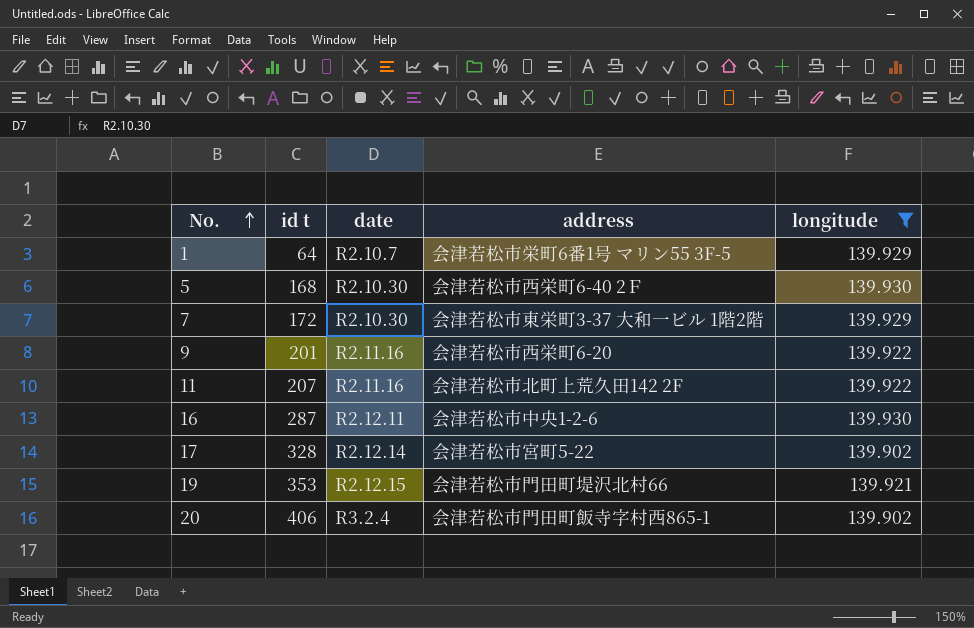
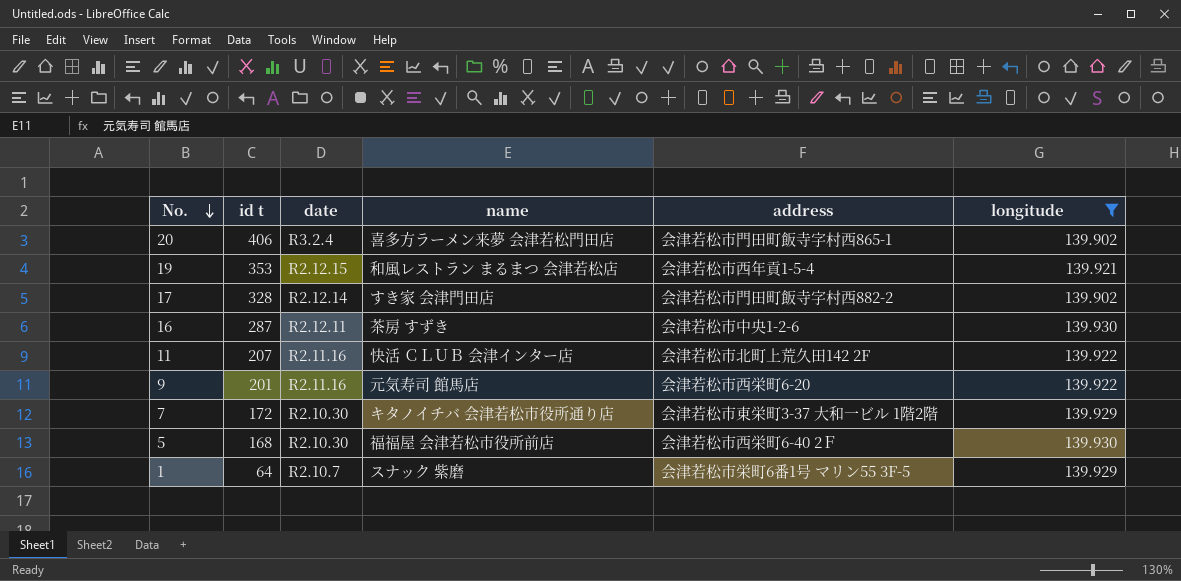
row order: No. ascending -> No. descending
column name | position: none -> 4
19 | address: 会津若松市門田町堤沢北村66 -> 会津若松市西年貢1-5-4
17 | address: 会津若松市宮町5-22 -> 会津若松市門田町飯寺字村西882-2

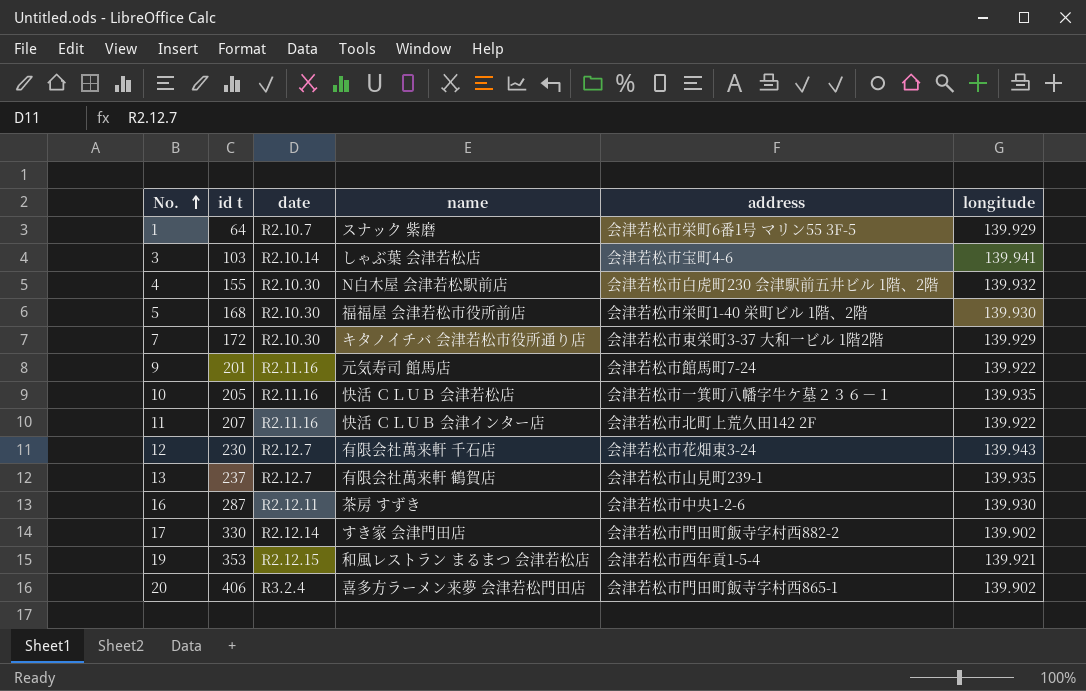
filter: longitude <= 139.930 -> none
row order: No. descending -> No. ascending
5 | address: 会津若松市西栄町6-40 2Ｆ -> 会津若松市栄町1-40 栄町ビル 1階、2階
9 | address: 会津若松市西栄町6-20 -> 会津若松市館馬町7-24
17 | id t: 328 -> 330

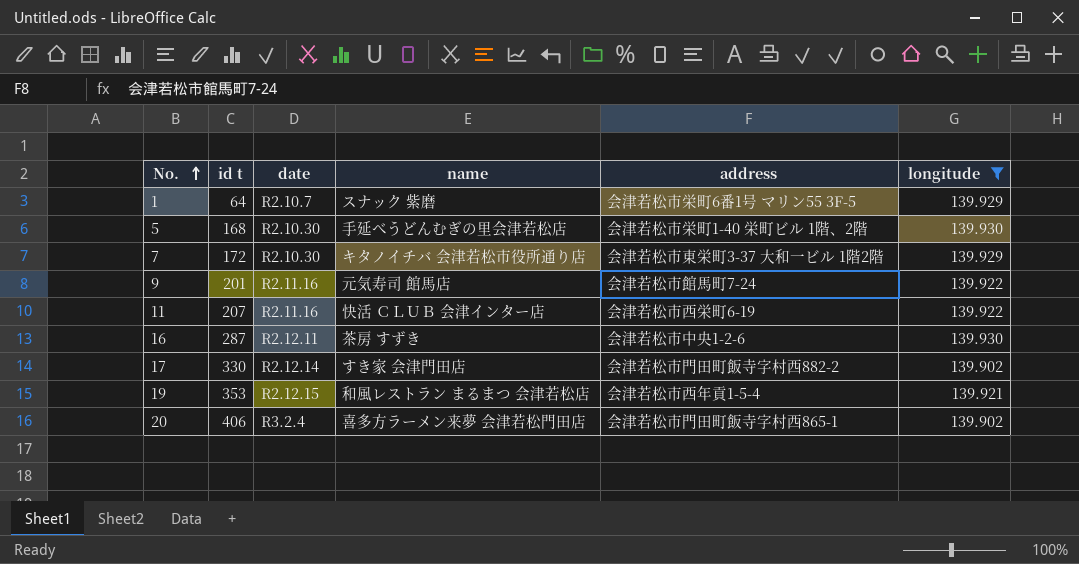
filter: none -> longitude <= 139.930
5 | name: 福福屋 会津若松市役所前店 -> 手延べうどんむぎの里会津若松店
11 | address: 会津若松市北町上荒久田142 2F -> 会津若松市西栄町6-19

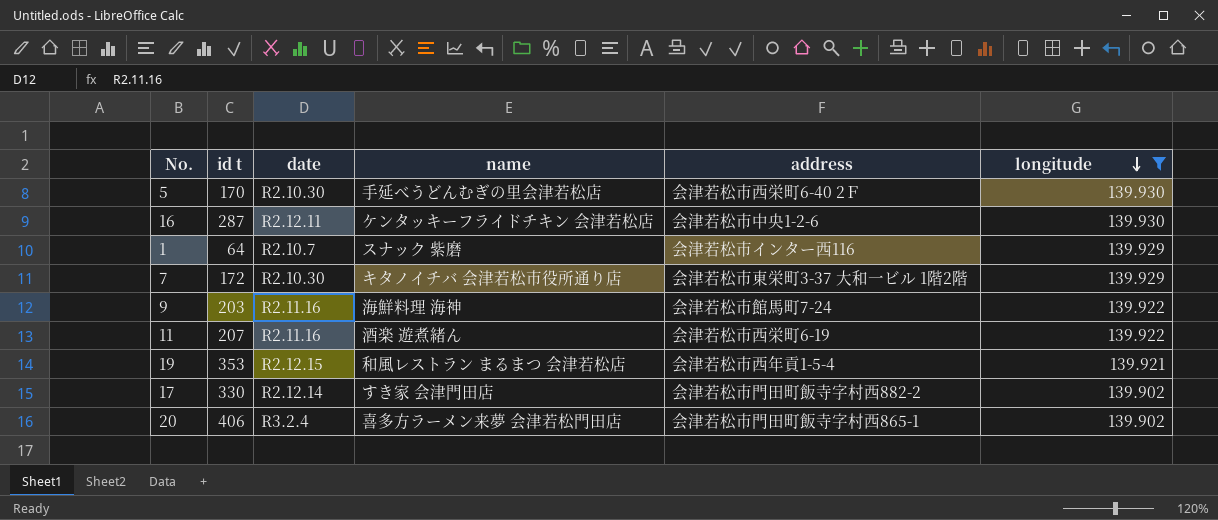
row order: No. ascending -> longitude descending
5 | id t: 168 -> 170
5 | address: 会津若松市栄町1-40 栄町ビル 1階、2階 -> 会津若松市西栄町6-40 2Ｆ
16 | name: 茶房 すずき -> ケンタッキーフライドチキン 会津若松店
1 | address: 会津若松市栄町6番1号 マリン55 3F-5 -> 会津若松市インター西116
9 | id t: 201 -> 203
9 | name: 元気寿司 館馬店 -> 海鮮料理 海神
11 | name: 快活 ＣＬＵＢ 会津インター店 -> 酒楽 遊煮緒ん

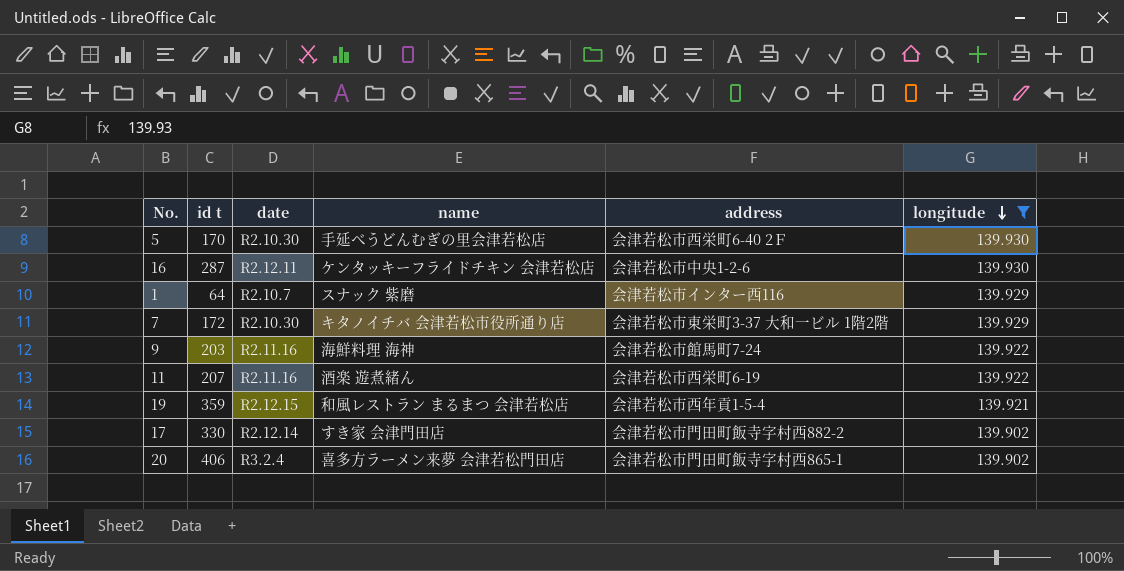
19 | id t: 353 -> 359

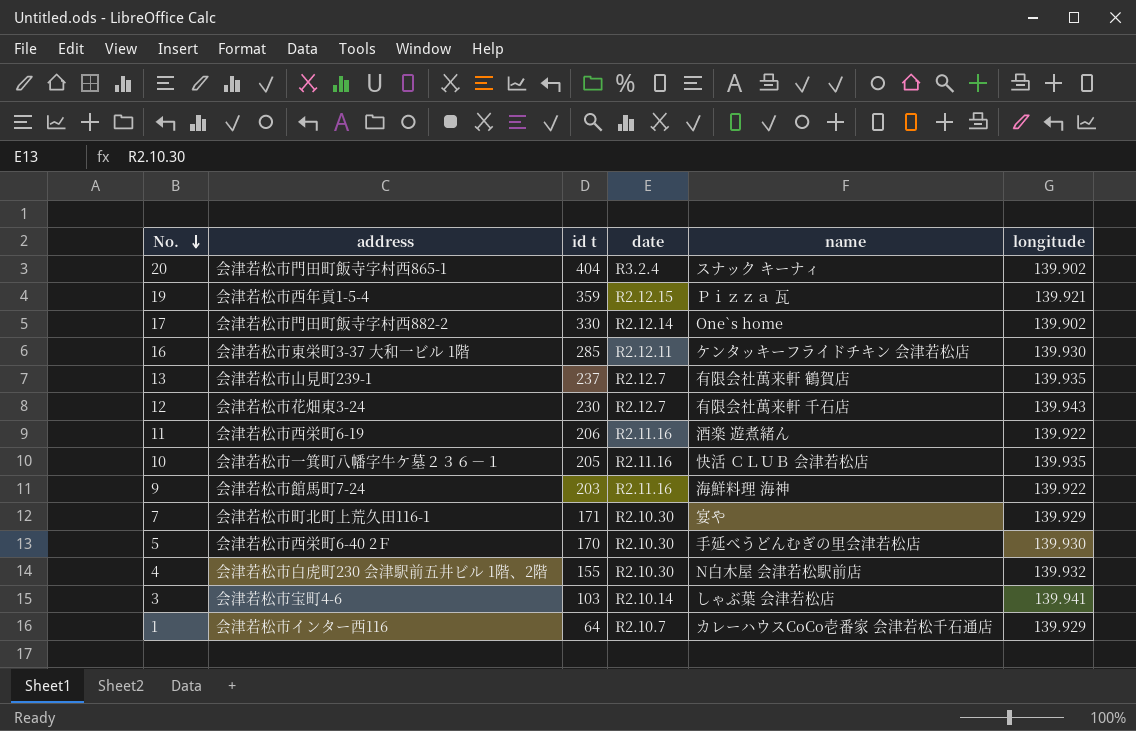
filter: longitude <= 139.930 -> none
row order: longitude descending -> No. descending
column address | position: 5 -> 2
20 | id t: 406 -> 404
20 | name: 喜多方ラーメン来夢 会津若松門田店 -> スナック キーナィ
19 | name: 和風レストラン まるまつ 会津若松店 -> Ｐｉｚｚａ 瓦
17 | name: すき家 会津門田店 -> One`s home
16 | address: 会津若松市中央1-2-6 -> 会津若松市東栄町3-37 大和一ビル 1階
16 | id t: 287 -> 285
11 | id t: 207 -> 206
7 | address: 会津若松市東栄町3-37 大和一ビル 1階2階 -> 会津若松市町北町上荒久田116-1
7 | id t: 172 -> 171
7 | name: キタノイチバ 会津若松市役所通り店 -> 宴や
1 | name: スナック 紫磨 -> カレーハウスCoCo壱番家 会津若松千石通店

